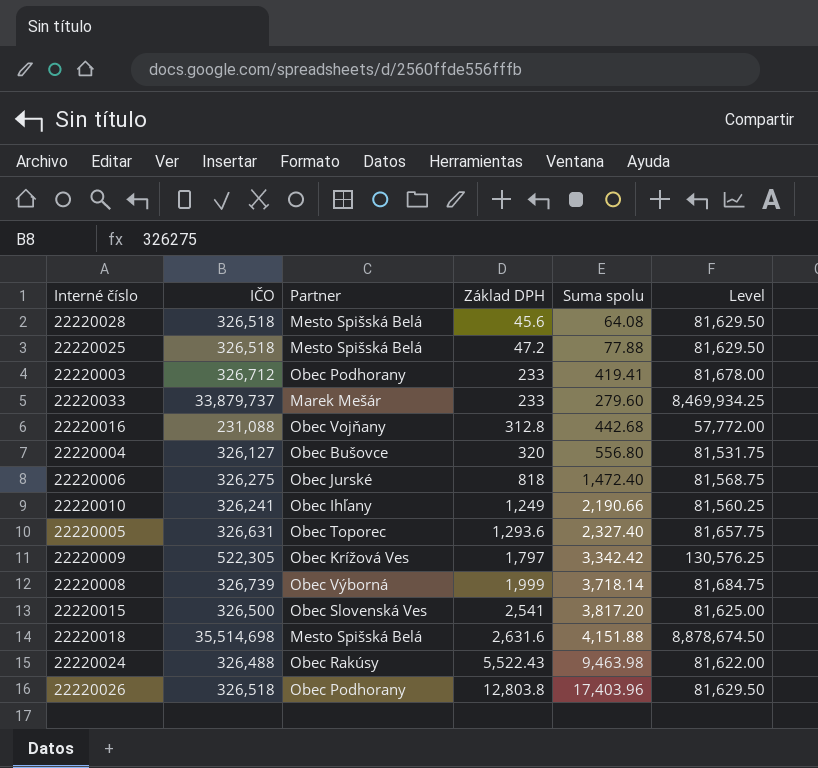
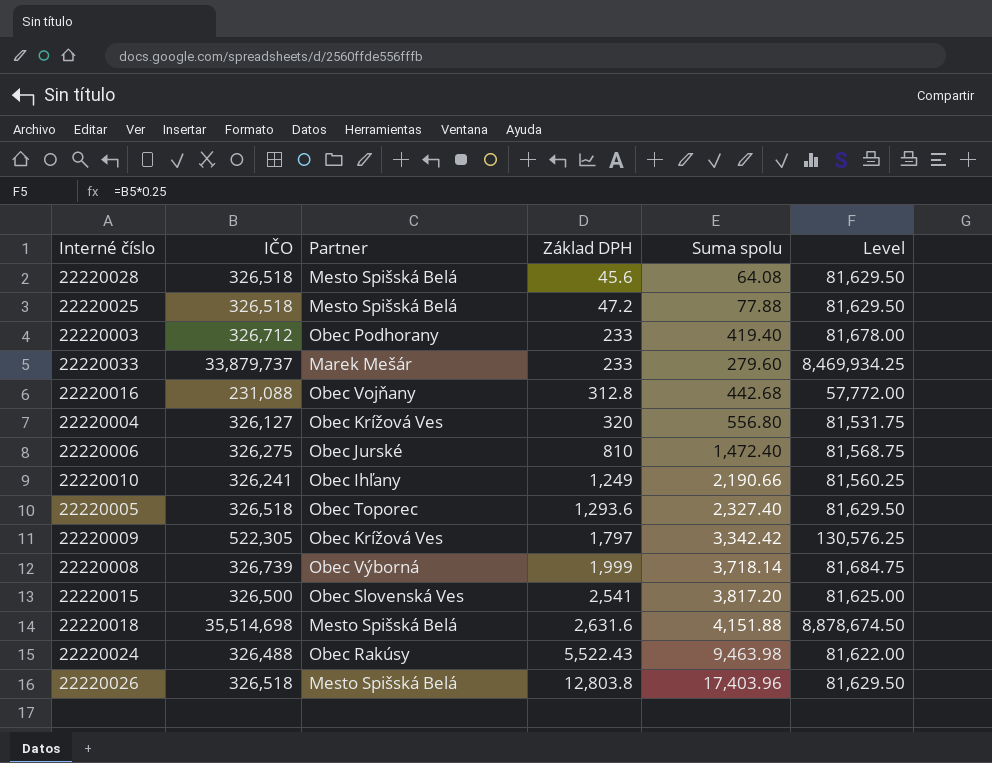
22220003 | Suma spolu: 419.41 -> 419.40
22220004 | Partner: Obec Bušovce -> Obec Krížová Ves
22220006 | Základ DPH: 818 -> 810
22220005 | IČO: 326,631 -> 326,518
22220005 | Level: 81,657.75 -> 81,629.50
22220026 | Partner: Obec Podhorany -> Mesto Spišská Belá

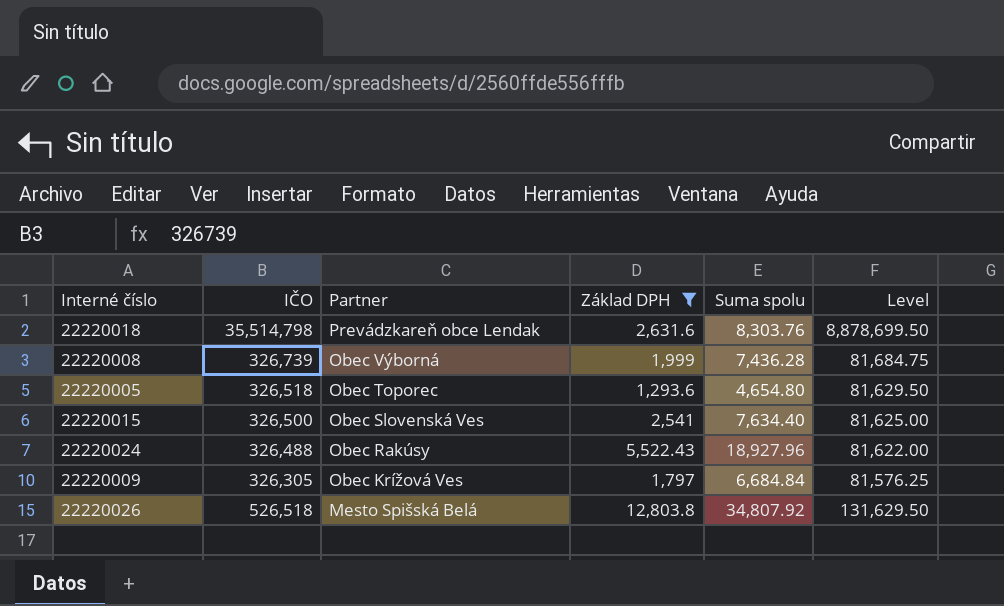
filter: none -> Základ DPH >= 1,293.6
row order: Základ DPH ascending -> Partner descending
22220018 | IČO: 35,514,698 -> 35,514,798
22220018 | Partner: Mesto Spišská Belá -> Prevádzkareň obce Lendak
22220018 | Suma spolu: 4,151.88 -> 8,303.76
22220018 | Level: 8,878,674.50 -> 8,878,699.50
22220008 | Suma spolu: 3,718.14 -> 7,436.28
22220005 | Suma spolu: 2,327.40 -> 4,654.80
22220015 | Suma spolu: 3,817.20 -> 7,634.40
22220024 | Suma spolu: 9,463.98 -> 18,927.96
22220009 | IČO: 522,305 -> 326,305
22220009 | Suma spolu: 3,342.42 -> 6,684.84
22220009 | Level: 130,576.25 -> 81,576.25
22220026 | IČO: 326,518 -> 526,518
22220026 | Suma spolu: 17,403.96 -> 34,807.92
22220026 | Level: 81,629.50 -> 131,629.50

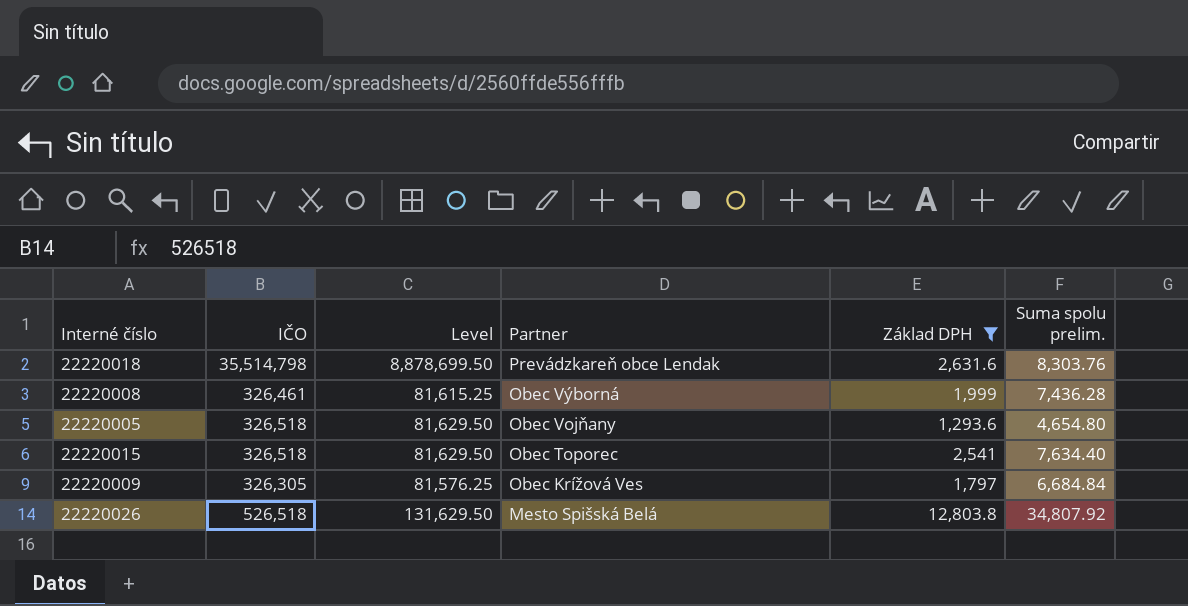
column Level | position: 6 -> 3
column name: Suma spolu -> Suma spolu prelim.
row 22220024: 326,488 | Obec Rakúsy | 5,522.43 | 18,927.96 | 81,622.00 -> none
22220008 | IČO: 326,739 -> 326,461
22220008 | Level: 81,684.75 -> 81,615.25
22220005 | Partner: Obec Toporec -> Obec Vojňany
22220015 | IČO: 326,500 -> 326,518
22220015 | Level: 81,625.00 -> 81,629.50
22220015 | Partner: Obec Slovenská Ves -> Obec Toporec

